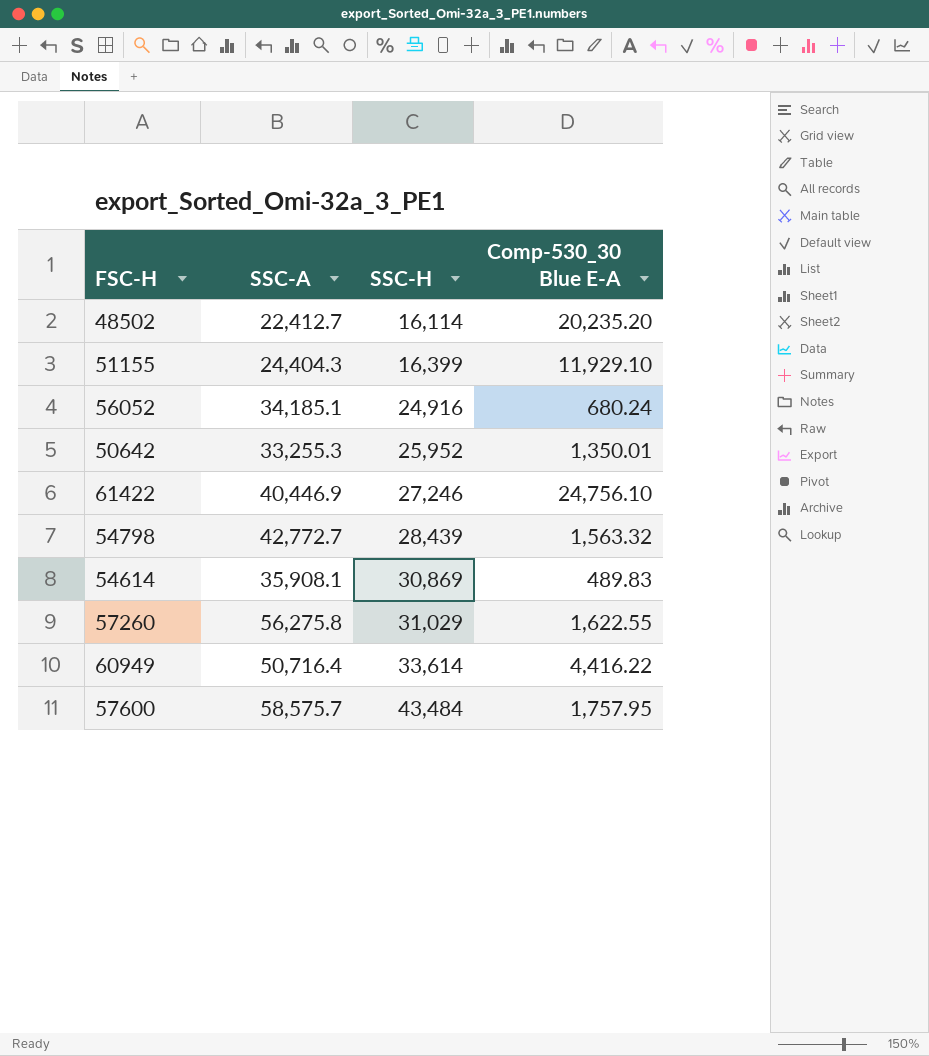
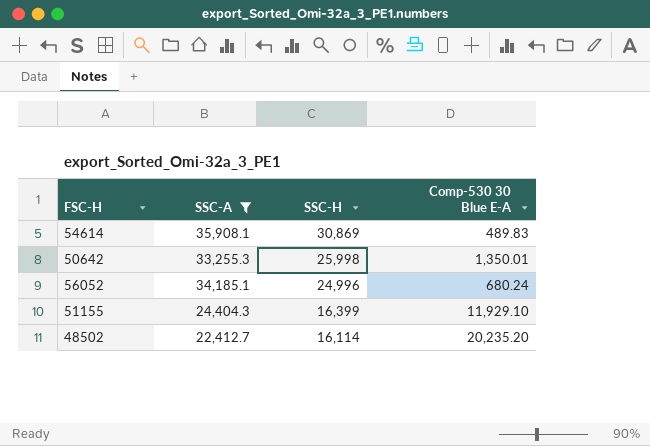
filter: none -> SSC-A <= 35,908.1
row order: SSC-H ascending -> SSC-H descending
column name: Comp-530_30 Blue E-A -> Comp-530 30 Blue E-A
50642 | SSC-H: 25,952 -> 25,998
56052 | SSC-H: 24,916 -> 24,996

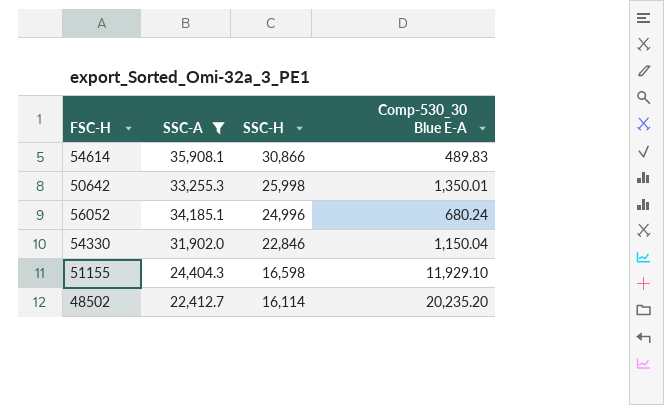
column name: Comp-530 30 Blue E-A -> Comp-530_30 Blue E-A
54614 | SSC-H: 30,869 -> 30,866
row 54330: none -> 31,902.0 | 22,846 | 1,150.04
51155 | SSC-H: 16,399 -> 16,598

